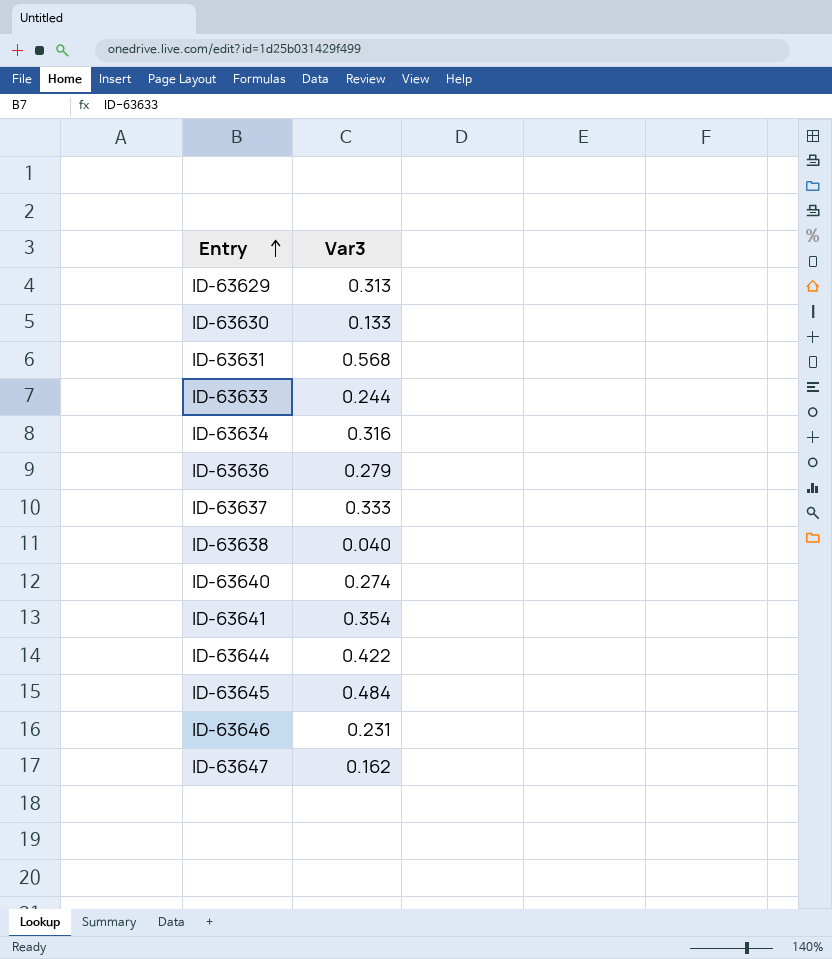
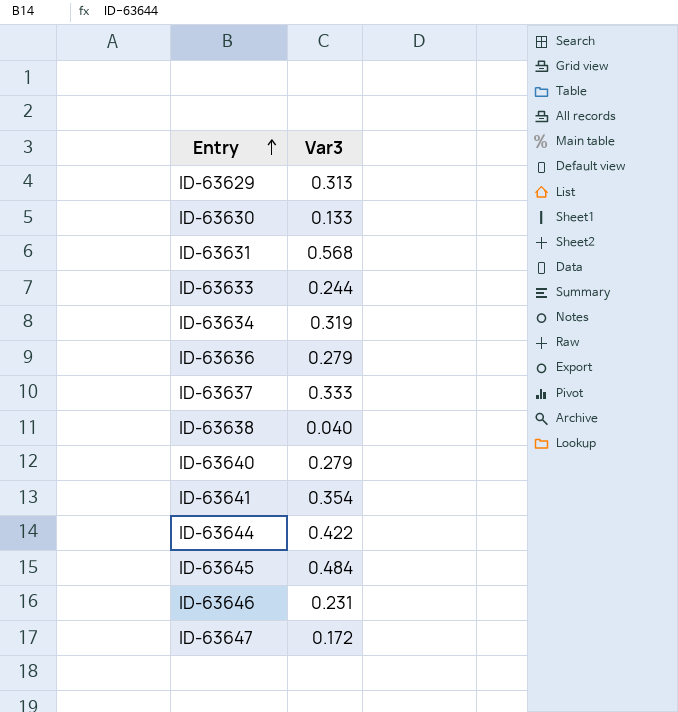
ID-63634 | Var3: 0.316 -> 0.319
ID-63640 | Var3: 0.274 -> 0.279
ID-63647 | Var3: 0.162 -> 0.172

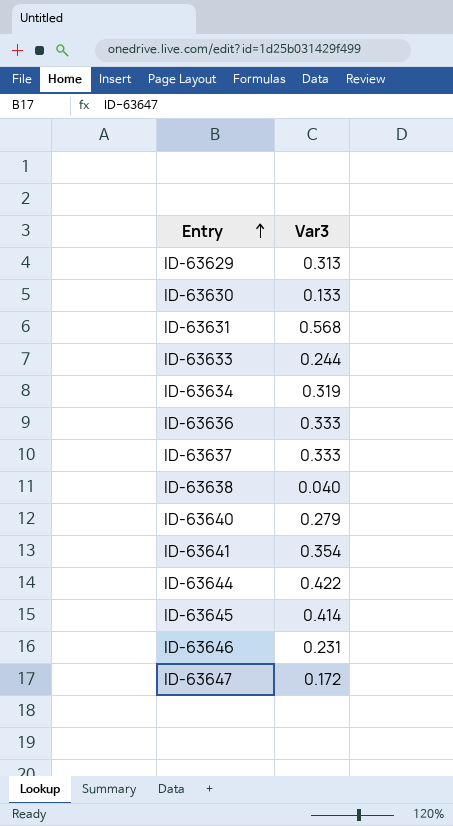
ID-63636 | Var3: 0.279 -> 0.333
ID-63645 | Var3: 0.484 -> 0.414

